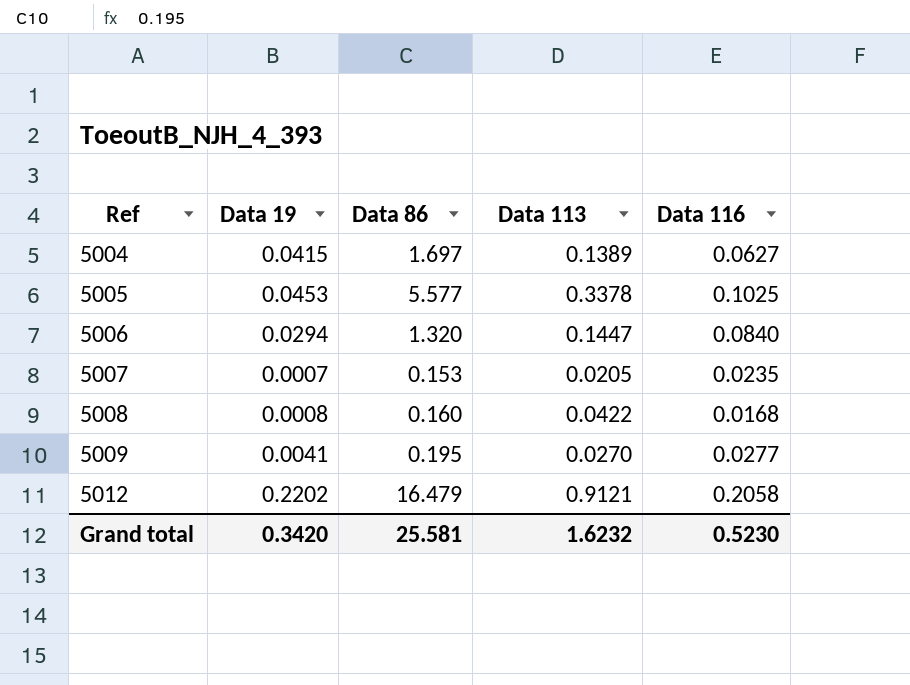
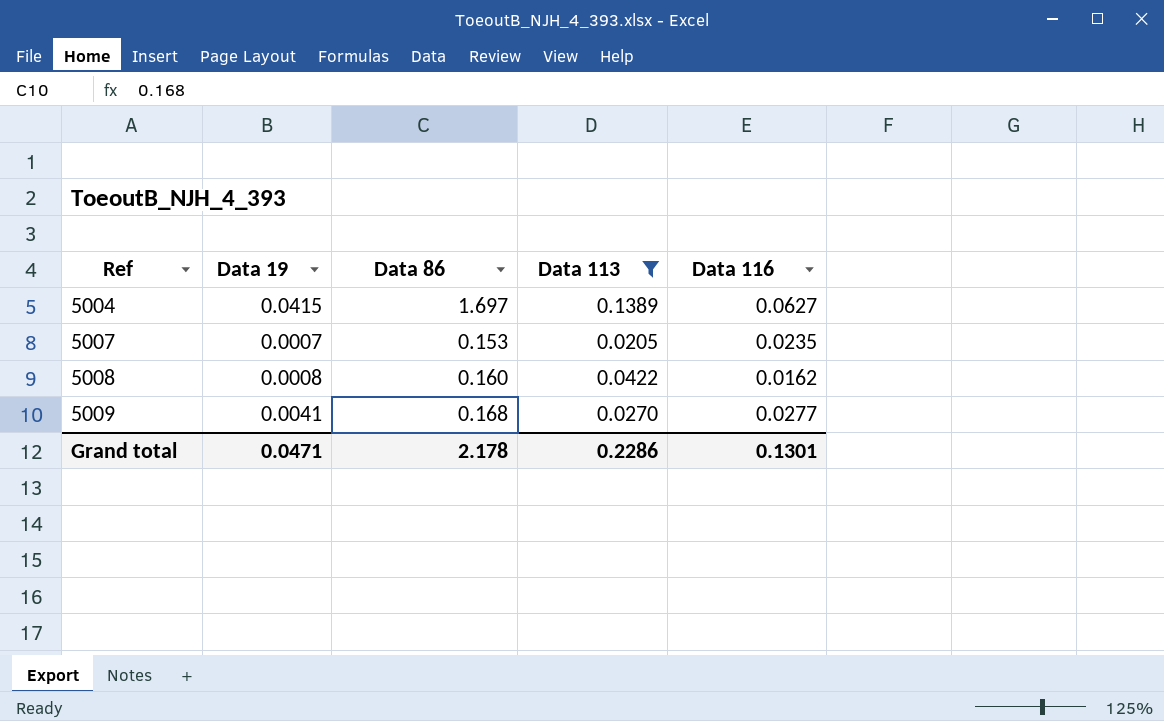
filter: none -> Data 113 <= 0.1389
5008 | Data 116: 0.0168 -> 0.0162
5009 | Data 86: 0.195 -> 0.168
Grand total | Data 19: 0.3420 -> 0.0471
Grand total | Data 86: 25.581 -> 2.178
Grand total | Data 113: 1.6232 -> 0.2286
Grand total | Data 116: 0.5230 -> 0.1301

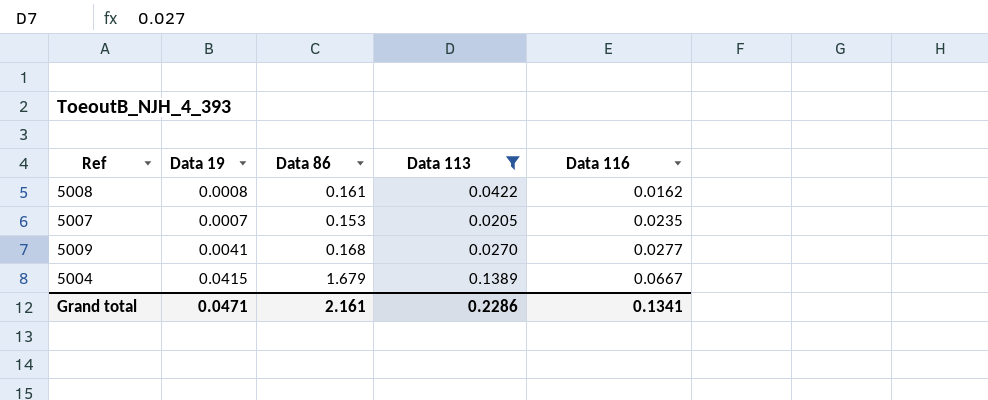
row order: Ref ascending -> Data 116 ascending
5008 | Data 86: 0.160 -> 0.161
5004 | Data 86: 1.697 -> 1.679
5004 | Data 116: 0.0627 -> 0.0667
Grand total | Data 86: 2.178 -> 2.161
Grand total | Data 116: 0.1301 -> 0.1341

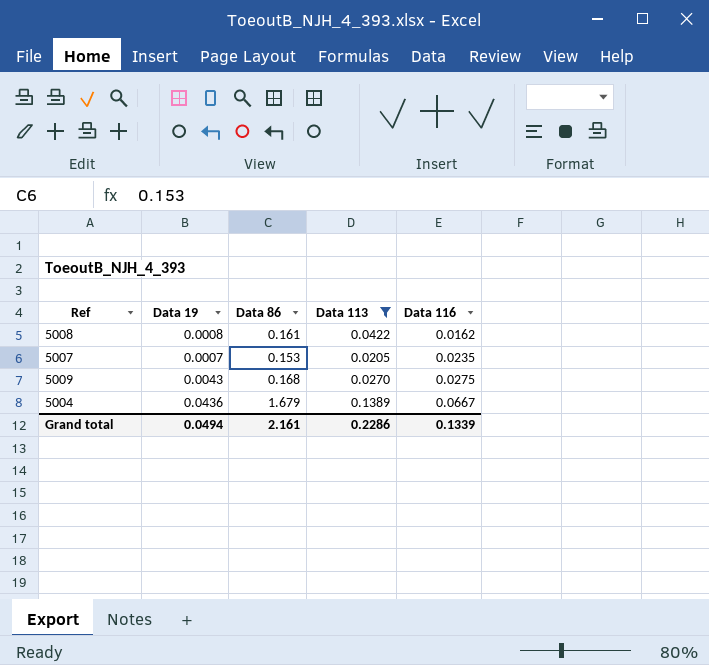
5009 | Data 19: 0.0041 -> 0.0043
5009 | Data 116: 0.0277 -> 0.0275
5004 | Data 19: 0.0415 -> 0.0436
Grand total | Data 19: 0.0471 -> 0.0494
Grand total | Data 116: 0.1341 -> 0.1339

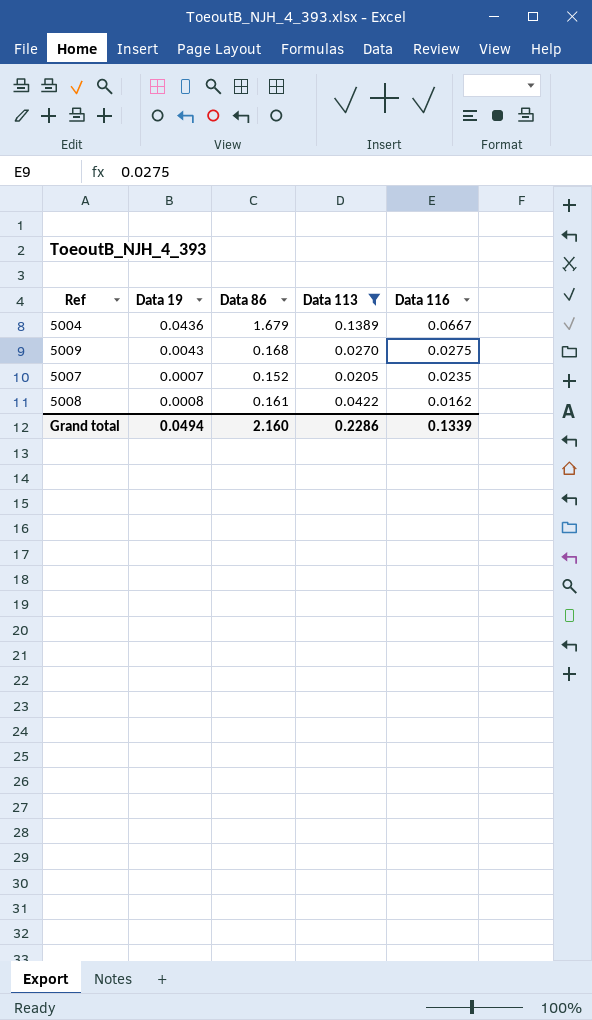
row order: Data 116 ascending -> Data 116 descending
5007 | Data 86: 0.153 -> 0.152
Grand total | Data 86: 2.161 -> 2.160

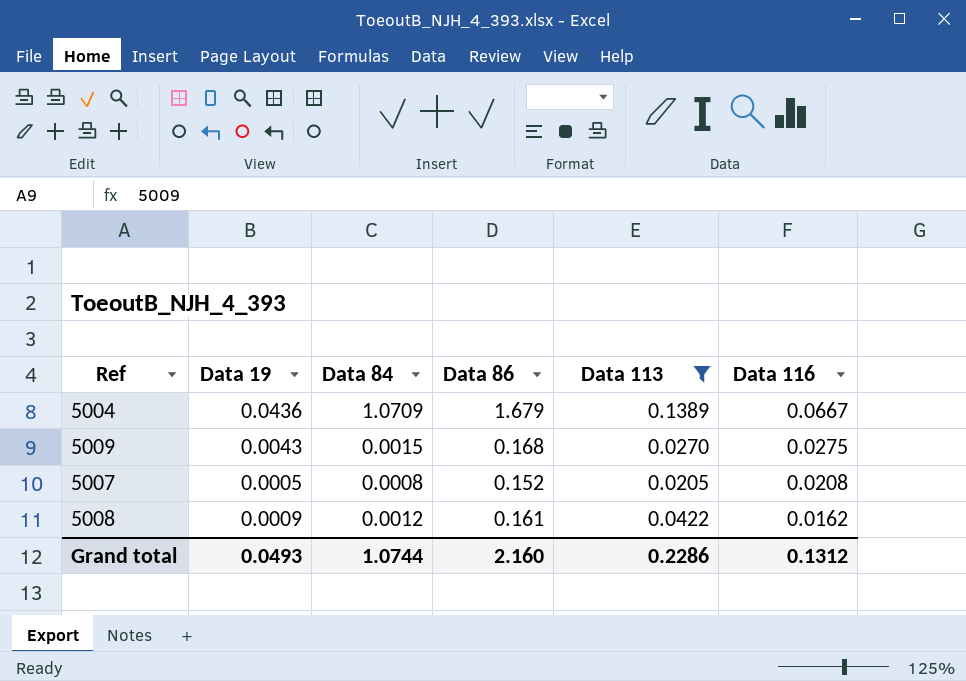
column Data 84 | position: none -> 3
5007 | Data 19: 0.0007 -> 0.0005
5007 | Data 116: 0.0235 -> 0.0208
5008 | Data 19: 0.0008 -> 0.0009
Grand total | Data 19: 0.0494 -> 0.0493
Grand total | Data 116: 0.1339 -> 0.1312

